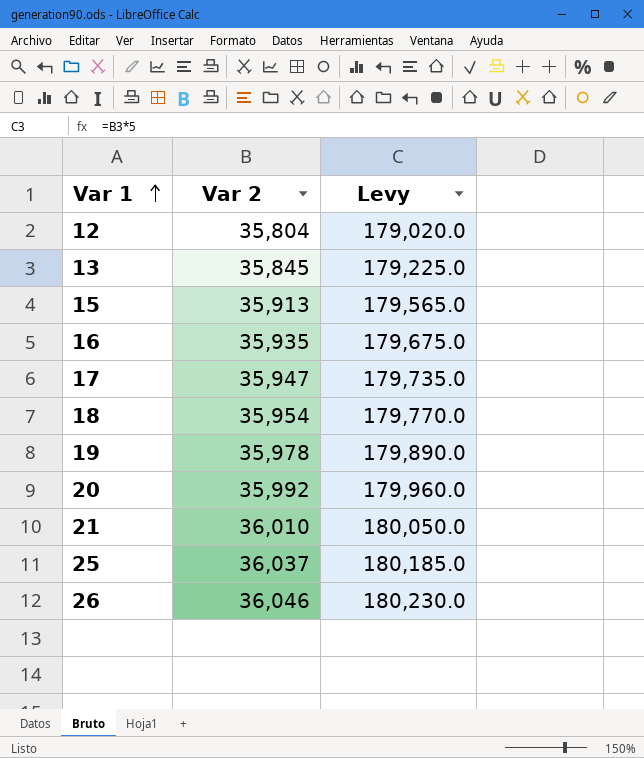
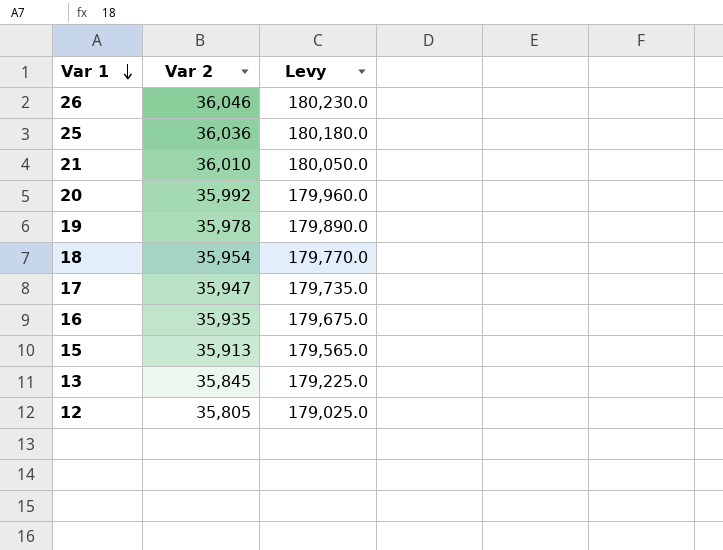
row order: Var 1 ascending -> Var 1 descending
25 | Var 2: 36,037 -> 36,036
25 | Levy: 180,185.0 -> 180,180.0
12 | Var 2: 35,804 -> 35,805
12 | Levy: 179,020.0 -> 179,025.0

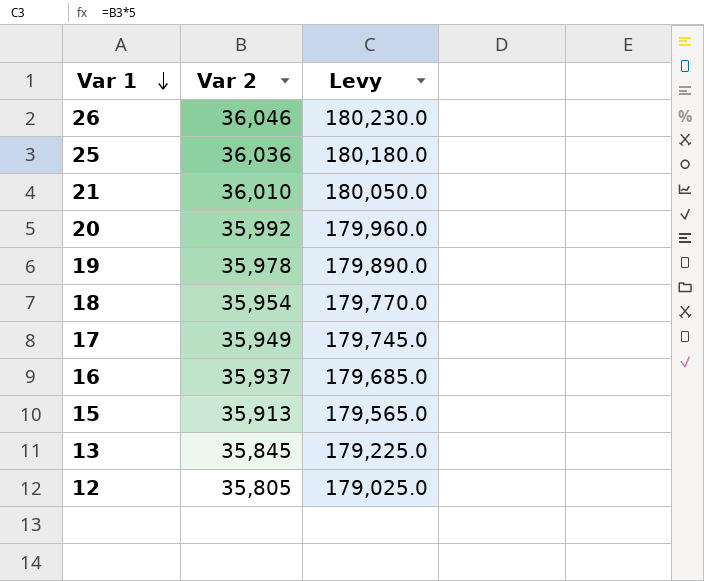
17 | Var 2: 35,947 -> 35,949
17 | Levy: 179,735.0 -> 179,745.0
16 | Var 2: 35,935 -> 35,937
16 | Levy: 179,675.0 -> 179,685.0

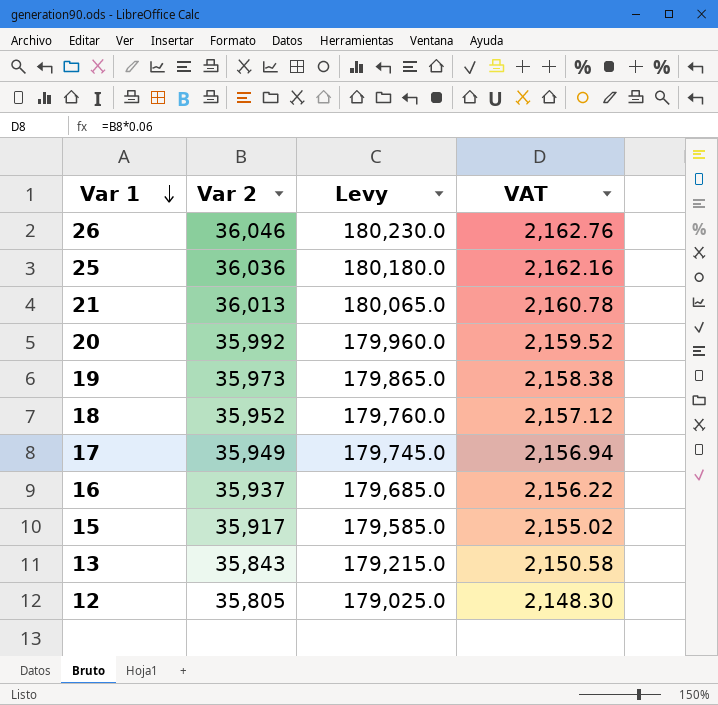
column VAT | formula: none -> [Var 2] * 0.06
21 | Var 2: 36,010 -> 36,013
21 | Levy: 180,050.0 -> 180,065.0
19 | Var 2: 35,978 -> 35,973
19 | Levy: 179,890.0 -> 179,865.0
18 | Var 2: 35,954 -> 35,952
18 | Levy: 179,770.0 -> 179,760.0
15 | Var 2: 35,913 -> 35,917
15 | Levy: 179,565.0 -> 179,585.0
13 | Var 2: 35,845 -> 35,843
13 | Levy: 179,225.0 -> 179,215.0

